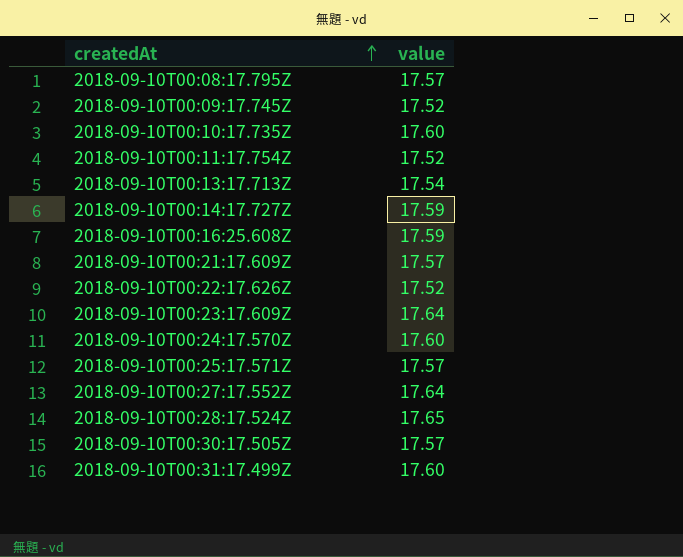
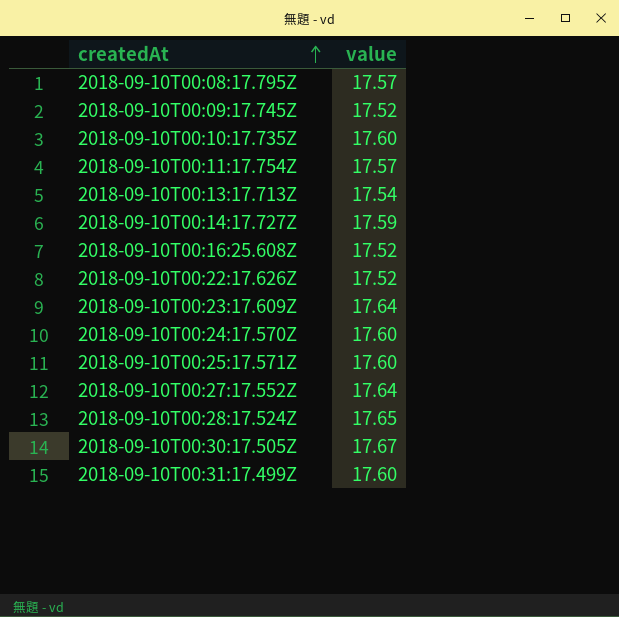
row 2018-09-10T00:21:17.609Z: 17.57 -> none
2018-09-10T00:11:17.754Z | value: 17.52 -> 17.57
2018-09-10T00:16:25.608Z | value: 17.59 -> 17.52
2018-09-10T00:25:17.571Z | value: 17.57 -> 17.60
2018-09-10T00:30:17.505Z | value: 17.57 -> 17.67

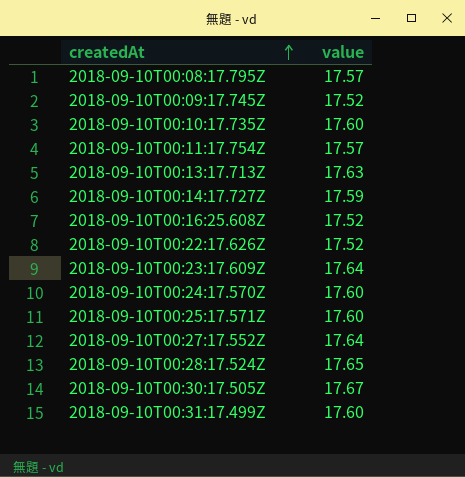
2018-09-10T00:13:17.713Z | value: 17.54 -> 17.63

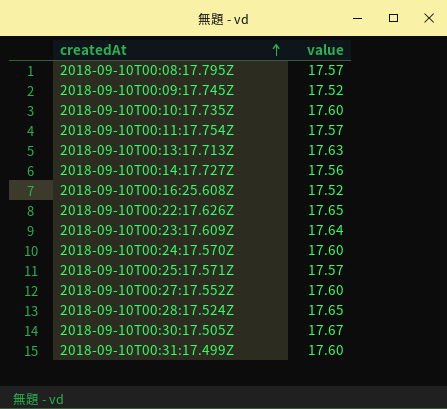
2018-09-10T00:14:17.727Z | value: 17.59 -> 17.56
2018-09-10T00:22:17.626Z | value: 17.52 -> 17.65
2018-09-10T00:25:17.571Z | value: 17.60 -> 17.57
2018-09-10T00:27:17.552Z | value: 17.64 -> 17.60

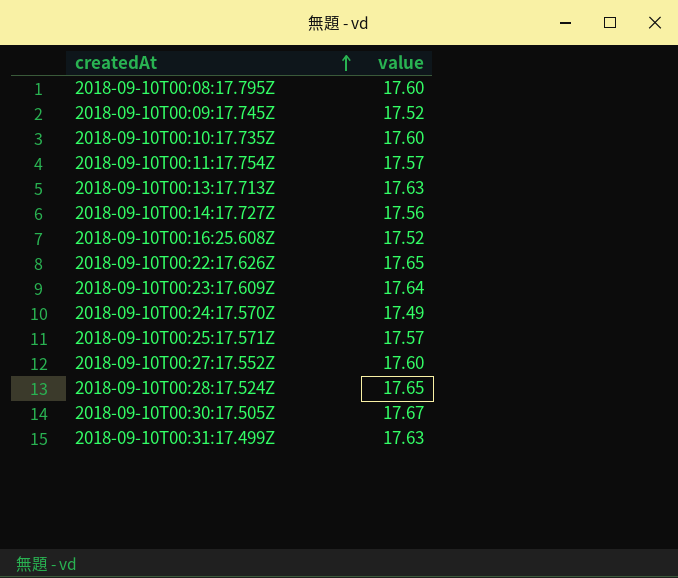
2018-09-10T00:08:17.795Z | value: 17.57 -> 17.60
2018-09-10T00:24:17.570Z | value: 17.60 -> 17.49
2018-09-10T00:31:17.499Z | value: 17.60 -> 17.63

